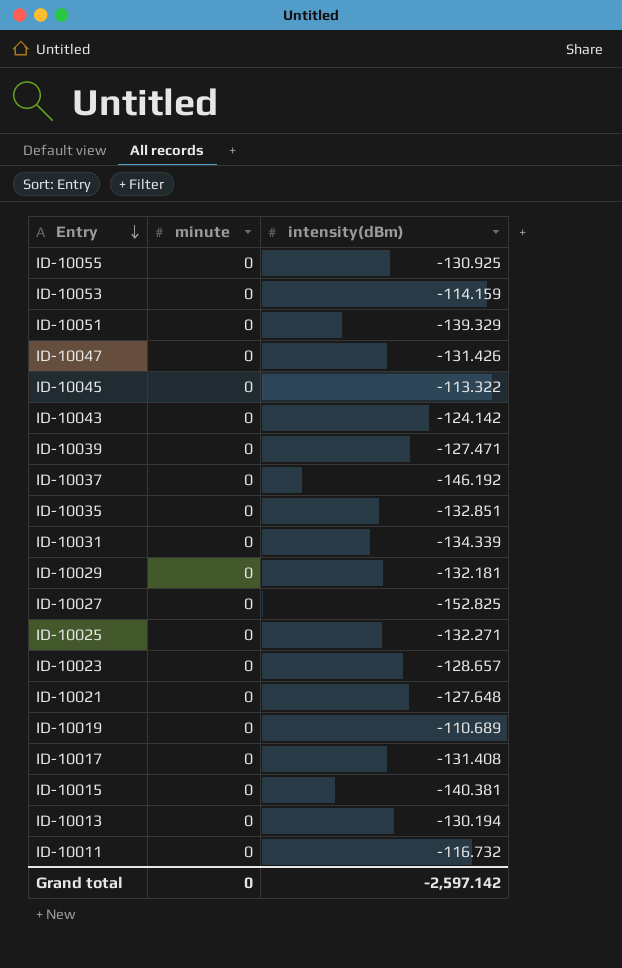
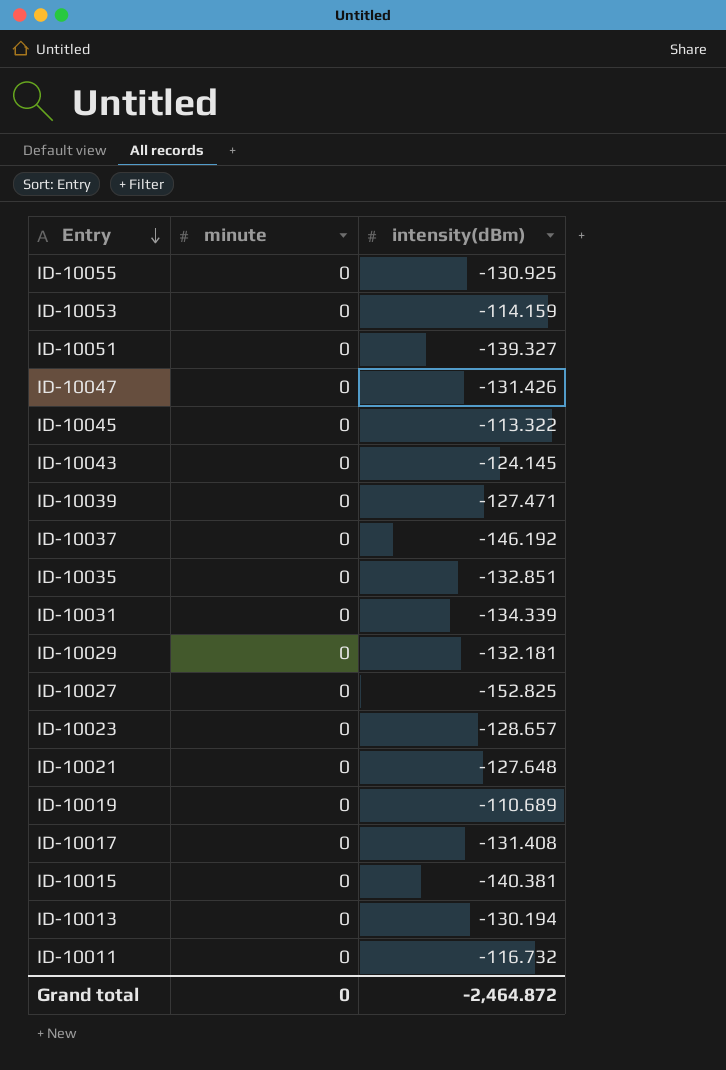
row ID-10025: 0 | -132.271 -> none
ID-10051 | intensity(dBm): -139.329 -> -139.327
ID-10043 | intensity(dBm): -124.142 -> -124.145
Grand total | intensity(dBm): -2,597.142 -> -2,464.872

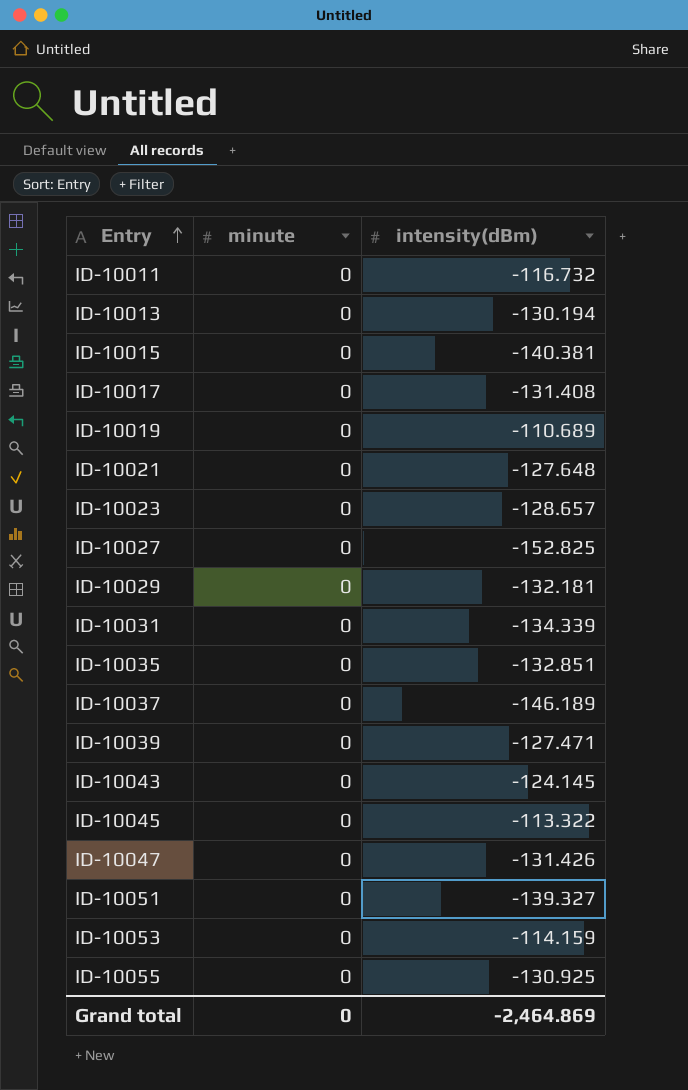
row order: Entry descending -> Entry ascending
ID-10037 | intensity(dBm): -146.192 -> -146.189
Grand total | intensity(dBm): -2,464.872 -> -2,464.869

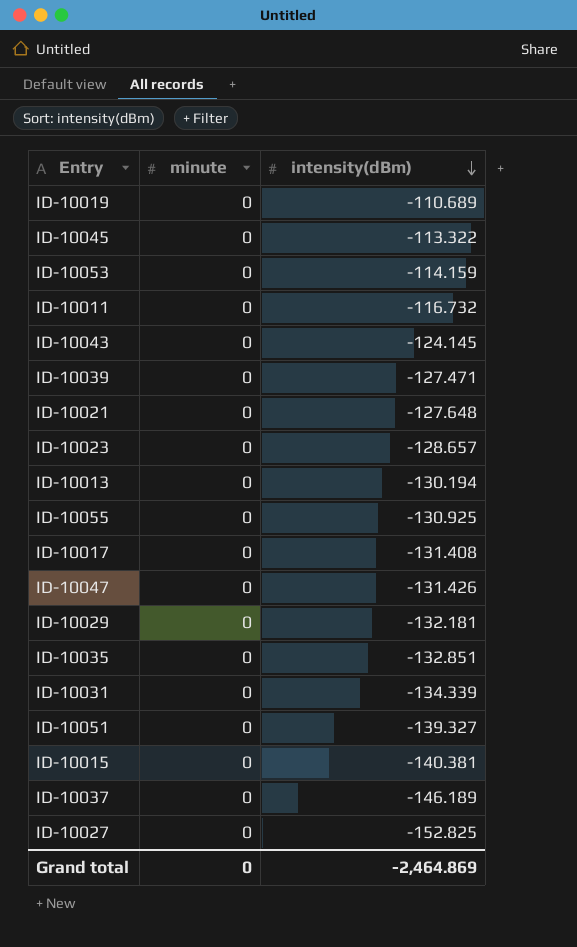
row order: Entry ascending -> intensity(dBm) descending

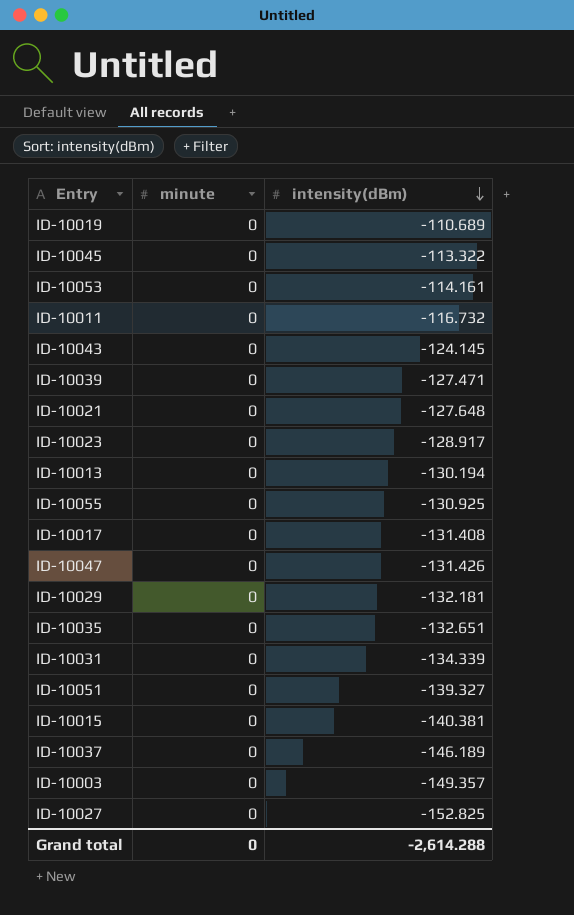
ID-10053 | intensity(dBm): -114.159 -> -114.161
ID-10023 | intensity(dBm): -128.657 -> -128.917
ID-10035 | intensity(dBm): -132.851 -> -132.651
row ID-10003: none -> 0 | -149.357
Grand total | intensity(dBm): -2,464.869 -> -2,614.288

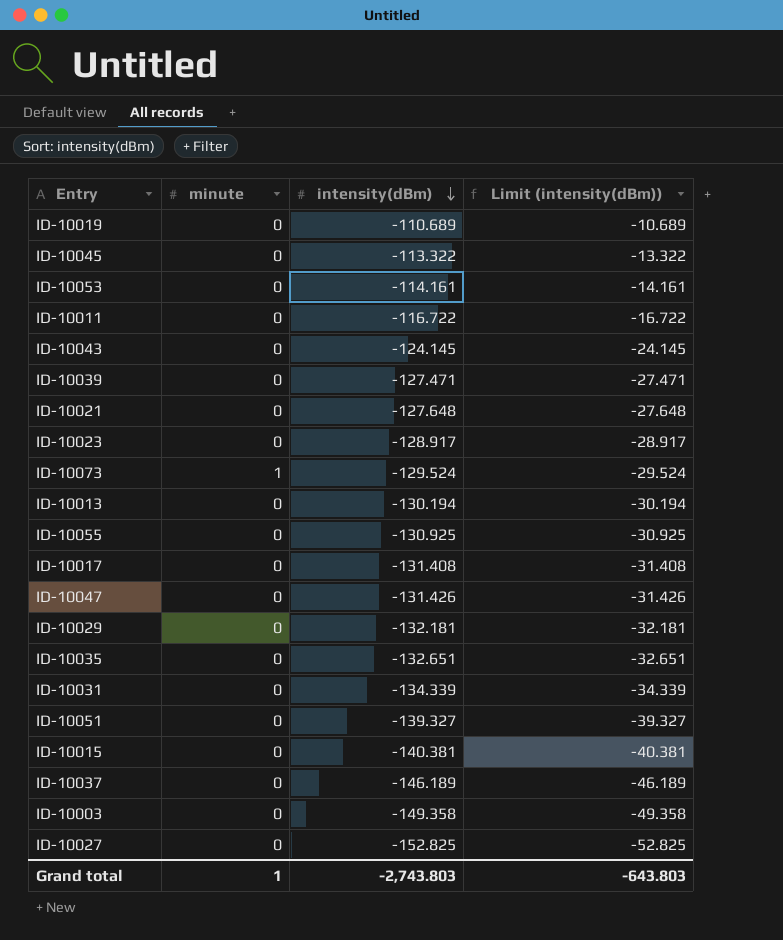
column Limit (intensity(dBm)) | formula: none -> [intensity(dBm)] + 100
ID-10011 | intensity(dBm): -116.732 -> -116.722
row ID-10073: none -> 1 | -129.524 | -29.524
ID-10003 | intensity(dBm): -149.357 -> -149.358
Grand total | minute: 0 -> 1
Grand total | intensity(dBm): -2,614.288 -> -2,743.803

